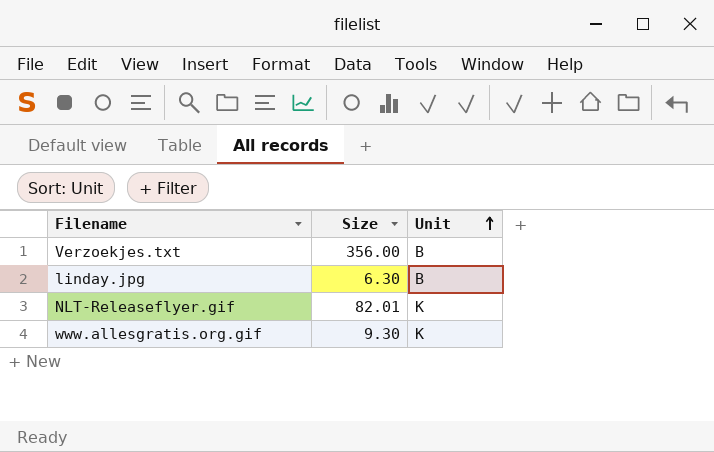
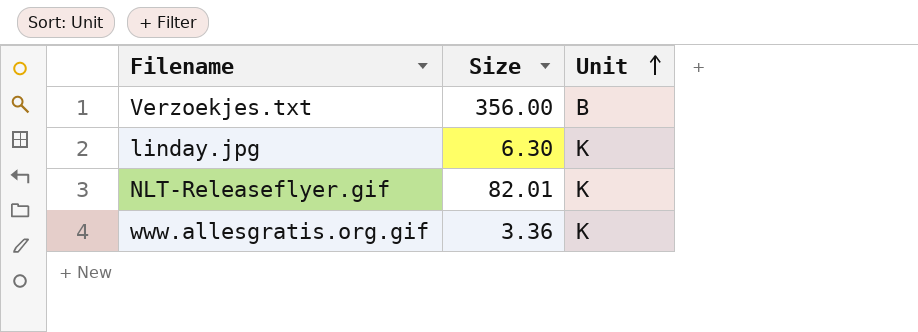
linday.jpg | Unit: B -> K
www.allesgratis.org.gif | Size: 9.30 -> 3.36

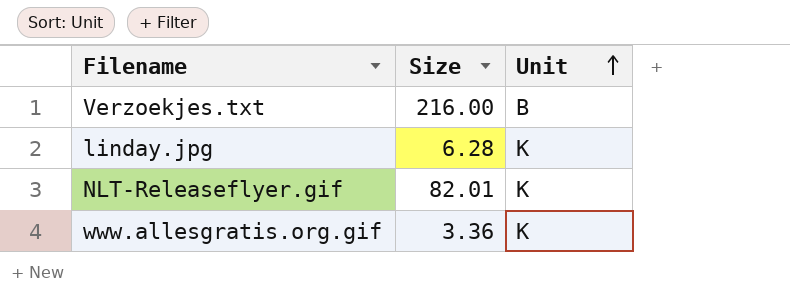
Verzoekjes.txt | Size: 356.00 -> 216.00
linday.jpg | Size: 6.30 -> 6.28

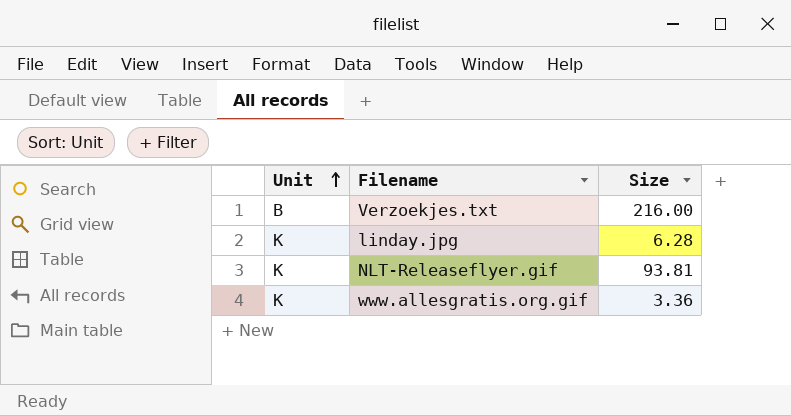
column Unit | position: 3 -> 1
NLT-Releaseflyer.gif | Size: 82.01 -> 93.81

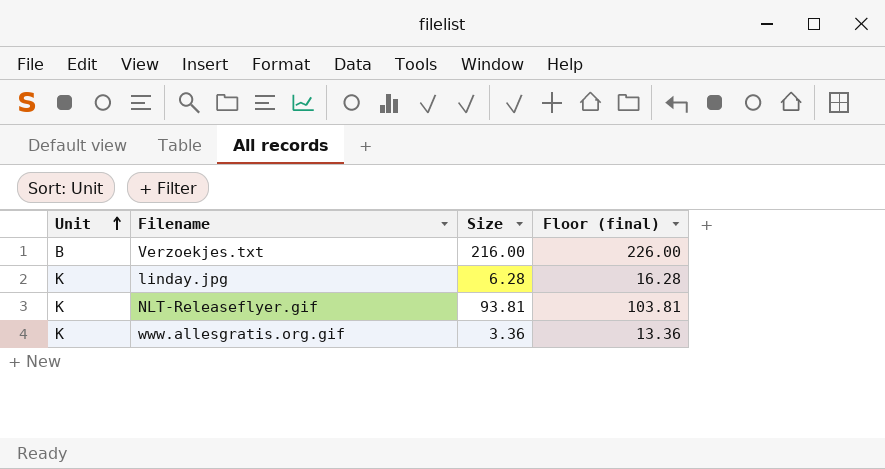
column Floor (final) | formula: none -> [Size] + 10

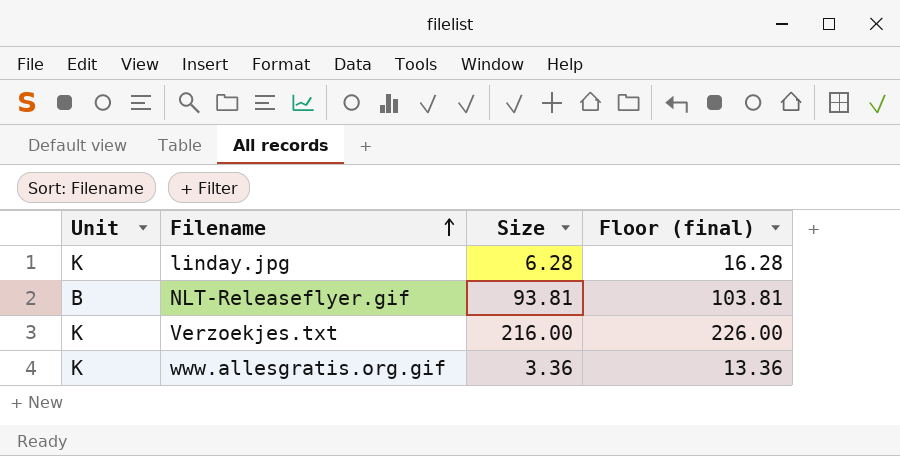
row order: Unit ascending -> Filename ascending
NLT-Releaseflyer.gif | Unit: K -> B
Verzoekjes.txt | Unit: B -> K

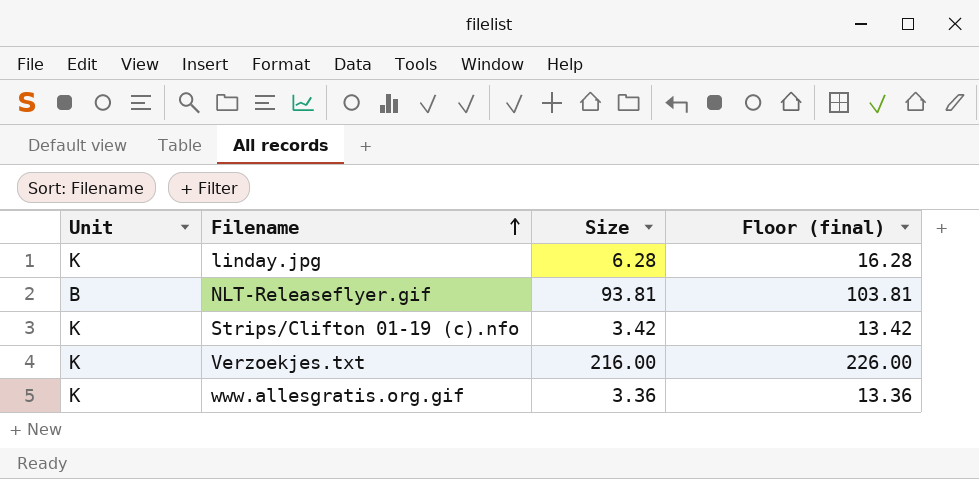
row Strips/Clifton 01-19 (c).nfo: none -> K | 3.42 | 13.42

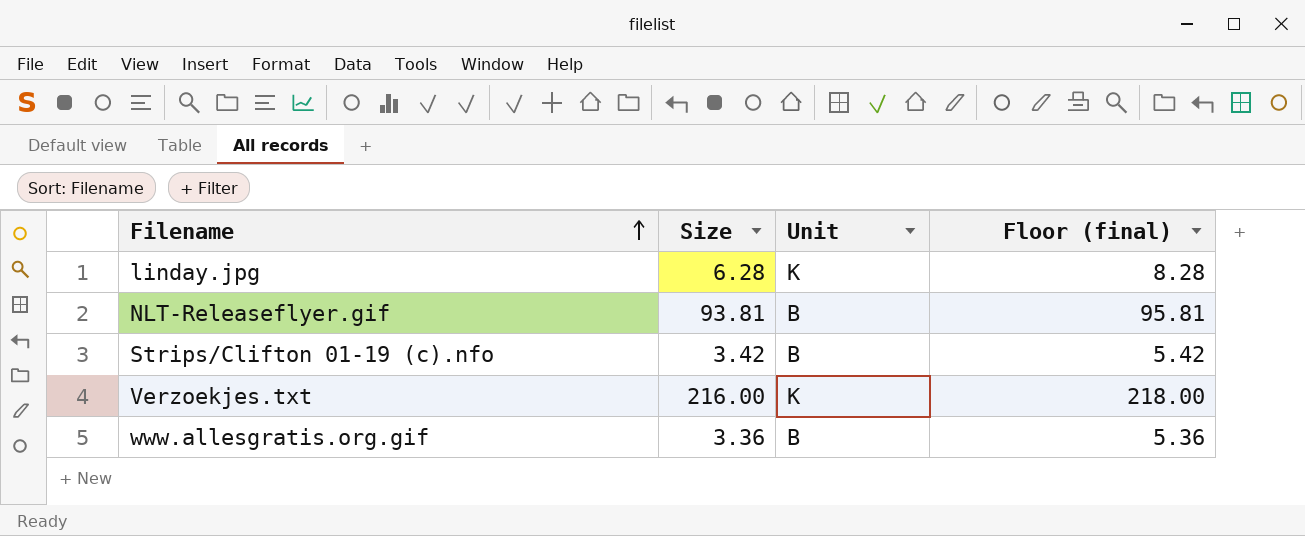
column Unit | position: 1 -> 3
column Floor (final) | formula: [Size] + 10 -> [Size] + 2
Strips/Clifton 01-19 (c).nfo | Unit: K -> B
www.allesgratis.org.gif | Unit: K -> B

